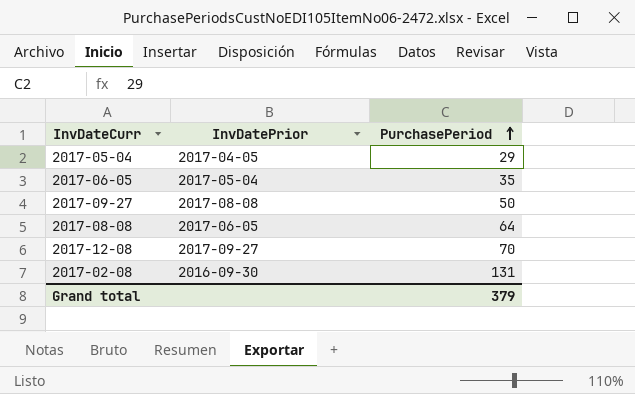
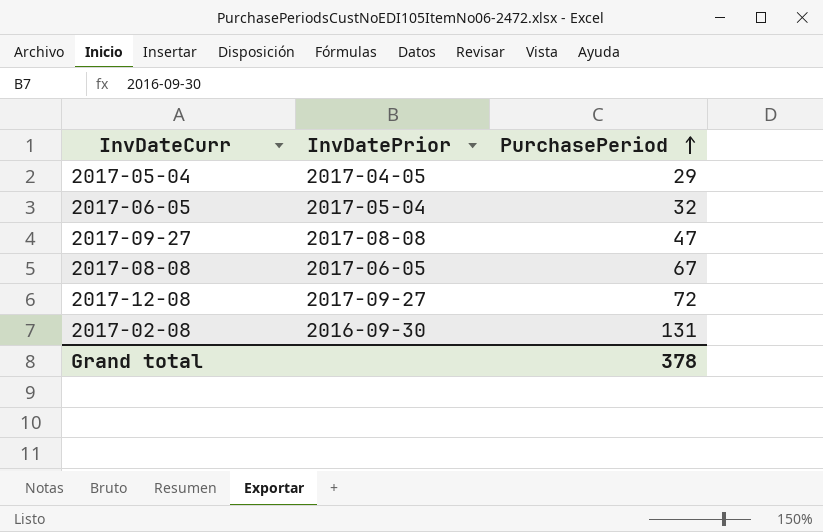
2017-06-05 | PurchasePeriod: 35 -> 32
2017-09-27 | PurchasePeriod: 50 -> 47
2017-08-08 | PurchasePeriod: 64 -> 67
2017-12-08 | PurchasePeriod: 70 -> 72
Grand total | PurchasePeriod: 379 -> 378

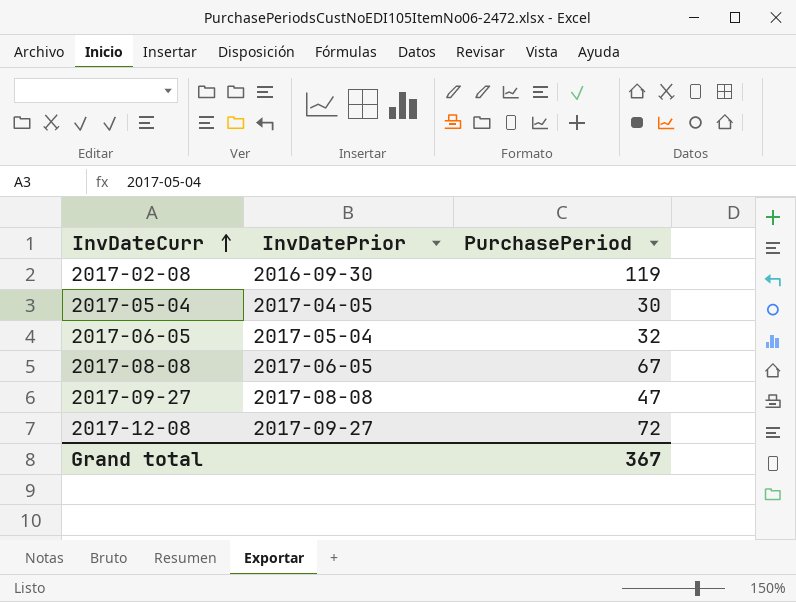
row order: PurchasePeriod ascending -> InvDateCurr ascending
2017-02-08 | PurchasePeriod: 131 -> 119
2017-05-04 | PurchasePeriod: 29 -> 30
Grand total | PurchasePeriod: 378 -> 367

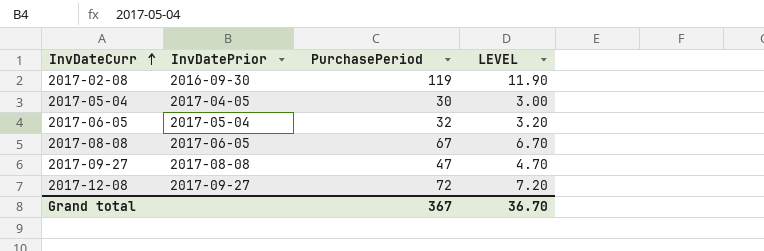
column LEVEL | formula: none -> [PurchasePeriod] * 0.1

